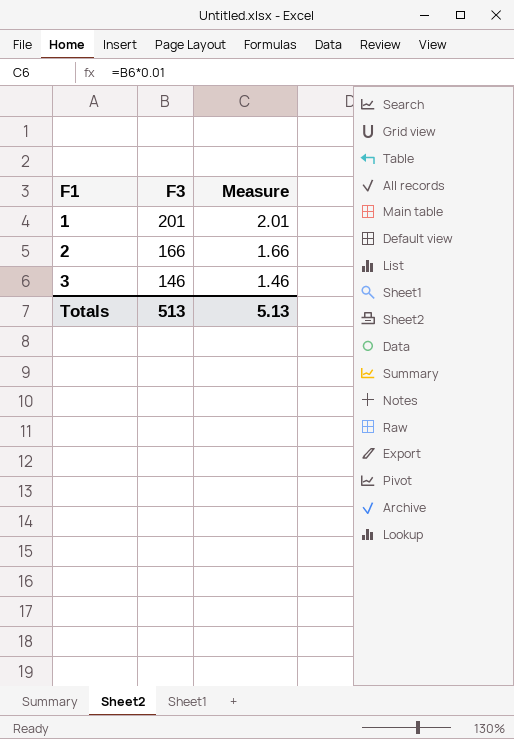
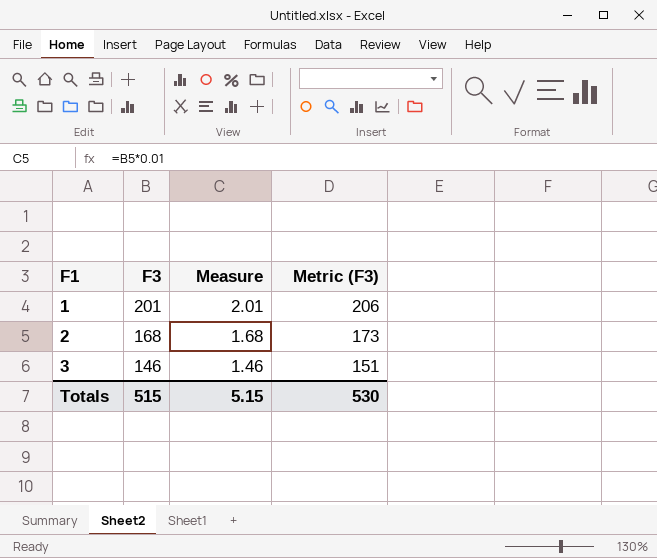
column Metric (F3) | formula: none -> [F3] + 5
2 | F3: 166 -> 168
2 | Measure: 1.66 -> 1.68
Totals | F3: 513 -> 515
Totals | Measure: 5.13 -> 5.15

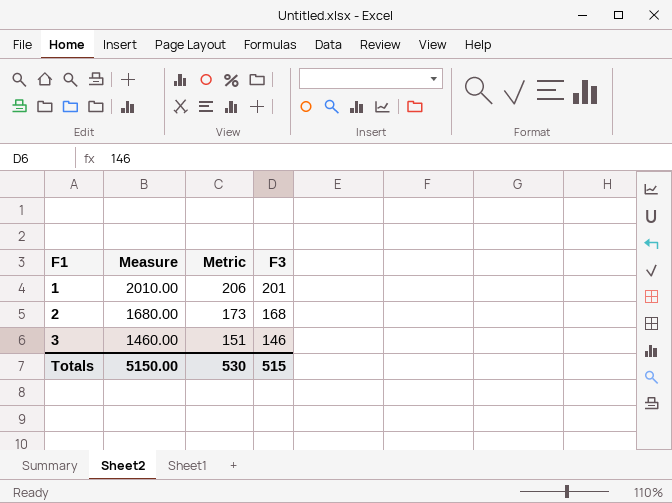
column Measure | formula: [F3] * 0.01 -> [F3] * 10
column name: Metric (F3) -> Metric
column F3 | position: 2 -> 4
Totals | Measure: 5.15 -> 5150.00

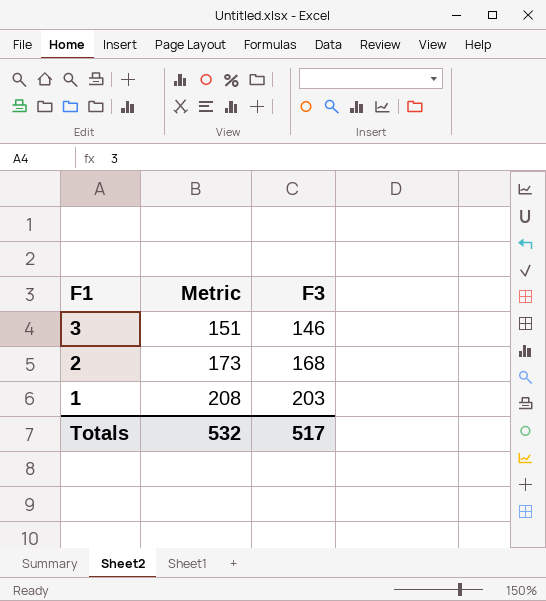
row order: F1 ascending -> F1 descending
column Measure | formula: [F3] * 10 -> none
1 | Metric: 206 -> 208
1 | F3: 201 -> 203
Totals | Metric: 530 -> 532
Totals | F3: 515 -> 517

